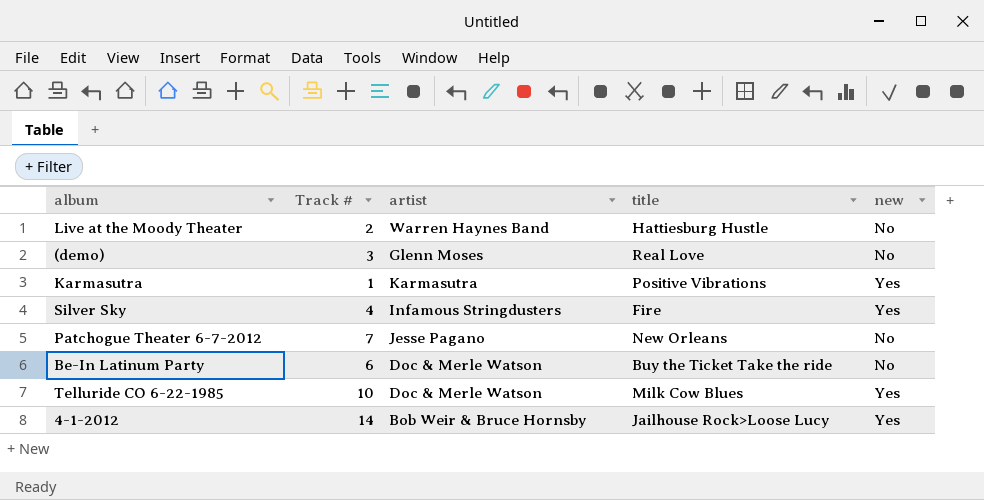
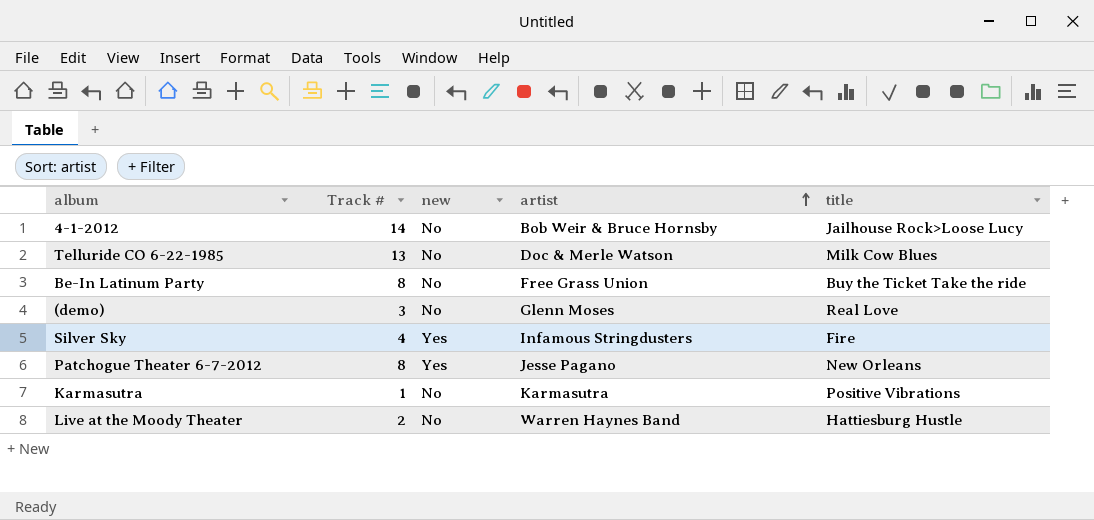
row order: none -> artist ascending
column new | position: 5 -> 3
4-1-2012 | new: Yes -> No
Telluride CO 6-22-1985 | Track #: 10 -> 13
Telluride CO 6-22-1985 | new: Yes -> No
Be-In Latinum Party | Track #: 6 -> 8
Be-In Latinum Party | artist: Doc & Merle Watson -> Free Grass Union
Patchogue Theater 6-7-2012 | Track #: 7 -> 8
Patchogue Theater 6-7-2012 | new: No -> Yes
Karmasutra | new: Yes -> No

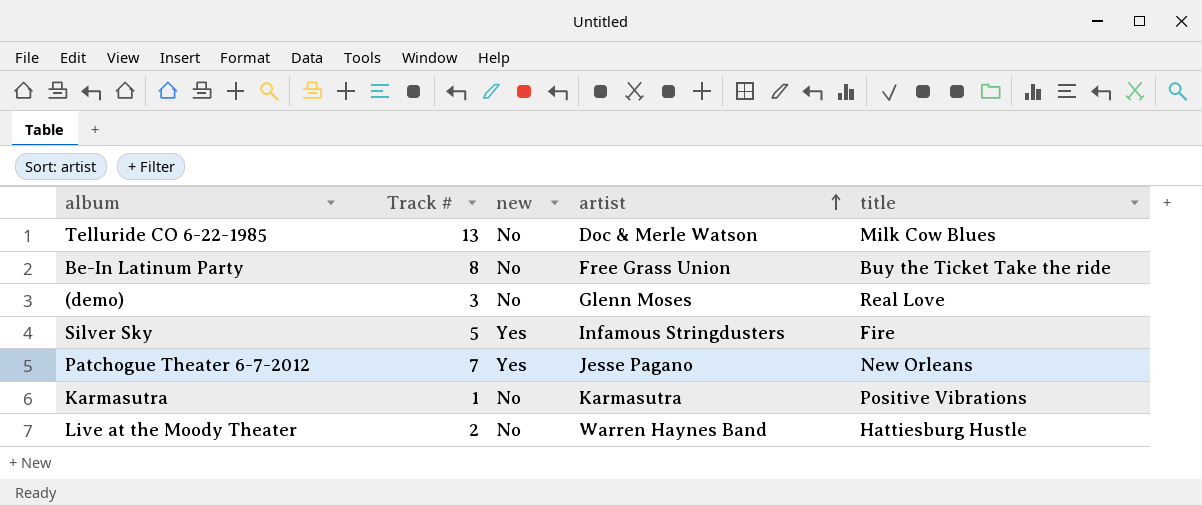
row 4-1-2012: 14 | No | Bob Weir & Bruce Hornsby | Jailhouse Rock>Loose Lucy -> none
Silver Sky | Track #: 4 -> 5
Patchogue Theater 6-7-2012 | Track #: 8 -> 7

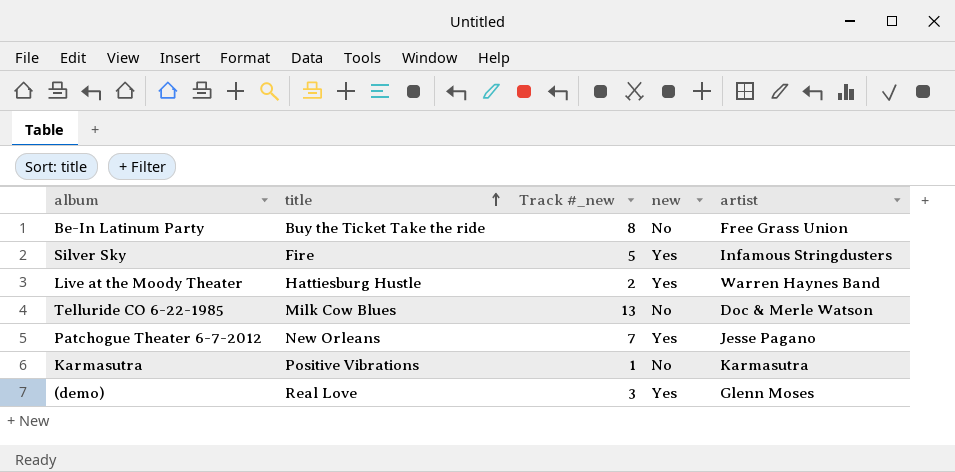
row order: artist ascending -> title ascending
column title | position: 5 -> 2
column name: Track # -> Track #_new
Live at the Moody Theater | new: No -> Yes
(demo) | new: No -> Yes

